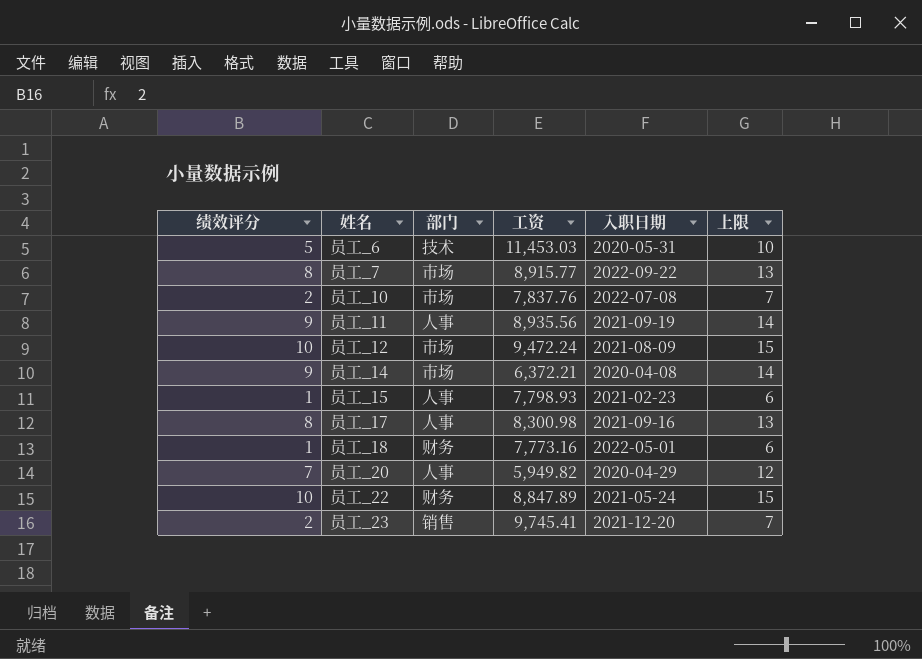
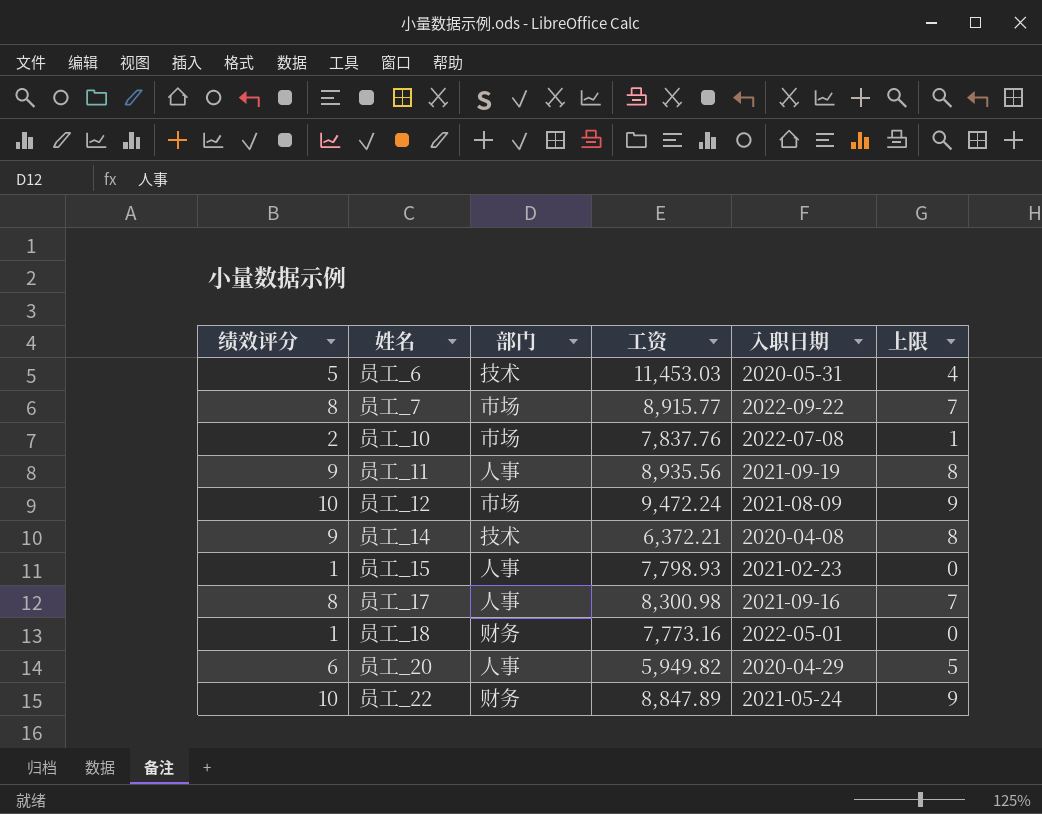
column 上限 | formula: [绩效评分] + 5 -> [绩效评分] - 1
row 员工_23: 2 | 销售 | 9,745.41 | 2021-12-20 | 7 -> none
员工_14 | 部门: 市场 -> 技术
员工_20 | 绩效评分: 7 -> 6

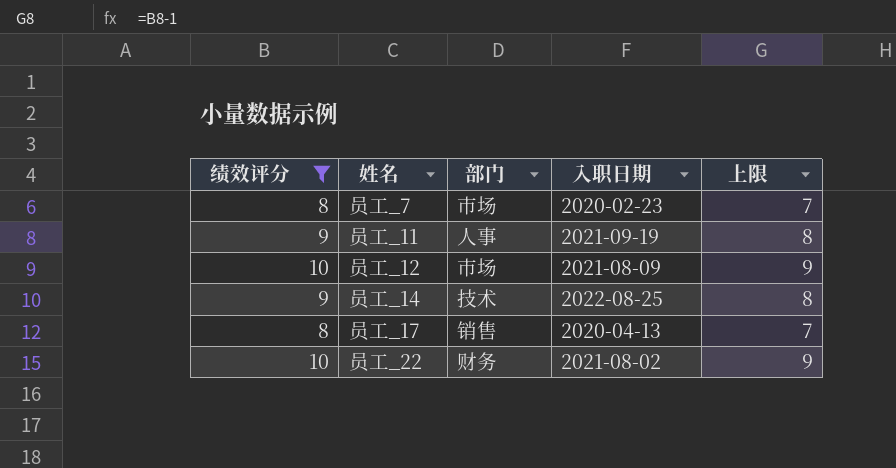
filter: none -> 绩效评分 >= 8
column 工资 | position: 4 -> none
员工_7 | 入职日期: 2022-09-22 -> 2020-02-23
员工_14 | 入职日期: 2020-04-08 -> 2022-08-25
员工_17 | 部门: 人事 -> 销售
员工_17 | 入职日期: 2021-09-16 -> 2020-04-13
员工_22 | 入职日期: 2021-05-24 -> 2021-08-02

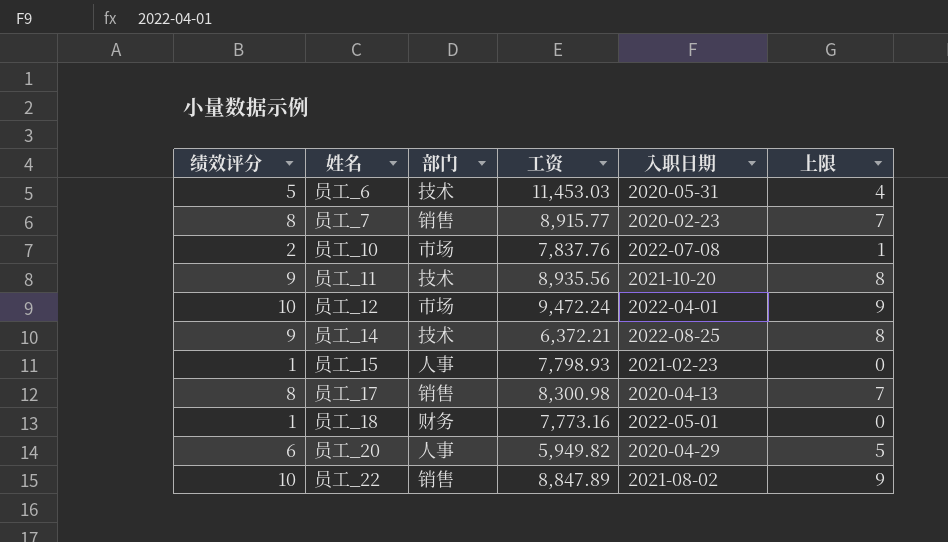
filter: 绩效评分 >= 8 -> none
column 工资 | position: none -> 4
员工_7 | 部门: 市场 -> 销售
员工_11 | 部门: 人事 -> 技术
员工_11 | 入职日期: 2021-09-19 -> 2021-10-20
员工_12 | 入职日期: 2021-08-09 -> 2022-04-01
员工_22 | 部门: 财务 -> 销售

